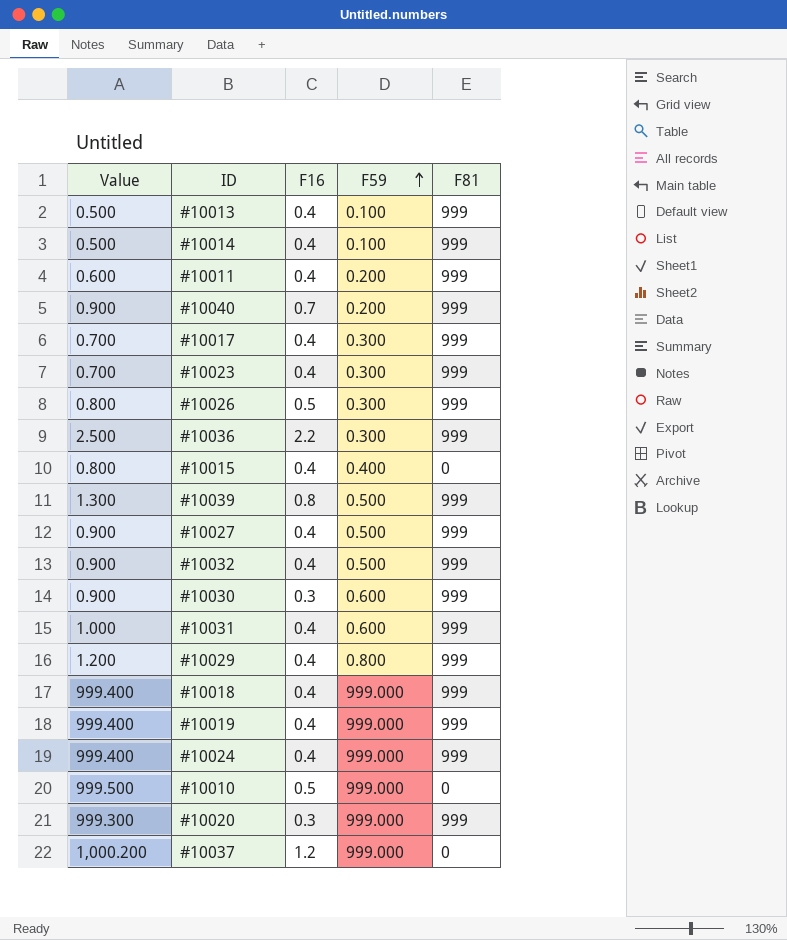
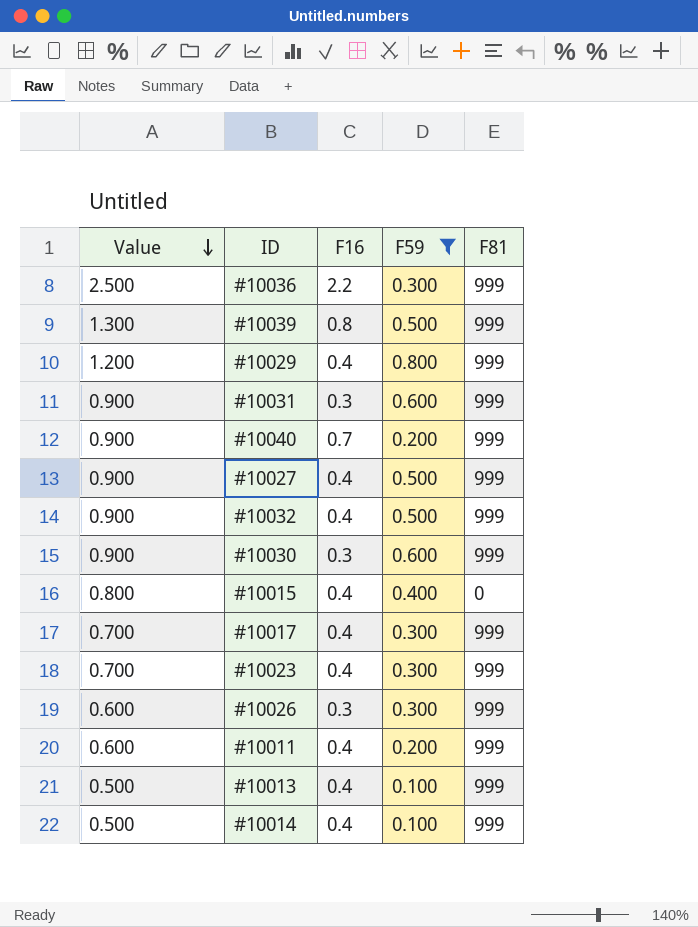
filter: none -> F59 != 999.000
row order: F59 ascending -> Value descending
#10031 | Value: 1.000 -> 0.900
#10031 | F16: 0.4 -> 0.3
#10026 | Value: 0.800 -> 0.600
#10026 | F16: 0.5 -> 0.3

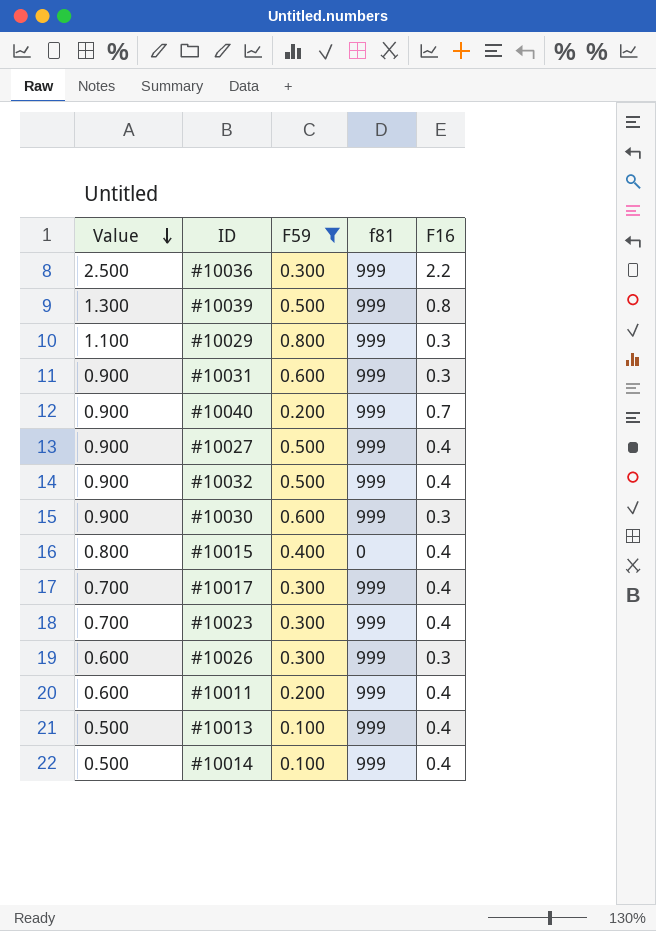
column name: F81 -> f81
column F16 | position: 3 -> 5
#10029 | Value: 1.200 -> 1.100
#10029 | F16: 0.4 -> 0.3

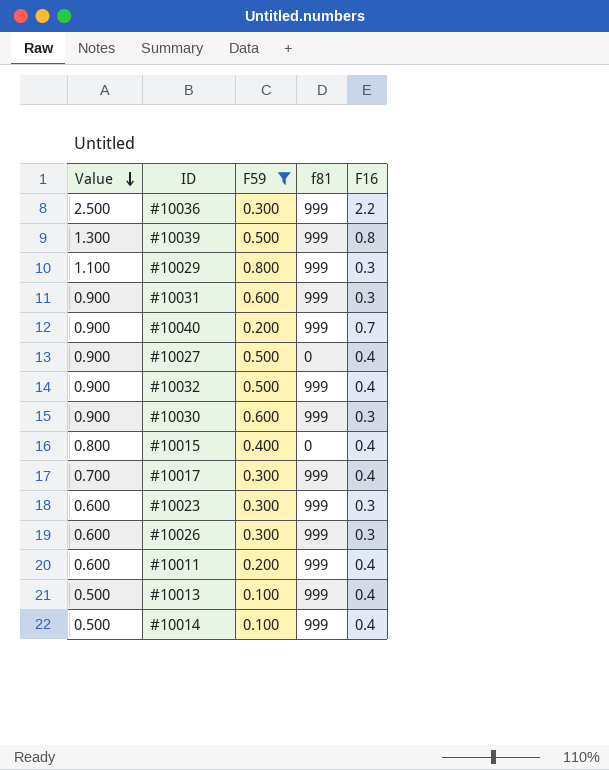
#10027 | f81: 999 -> 0
#10023 | Value: 0.700 -> 0.600
#10023 | F16: 0.4 -> 0.3

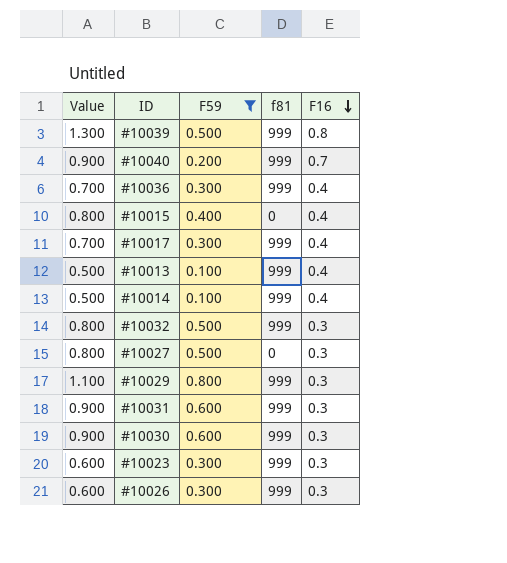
row order: Value descending -> F16 descending
row #10011: 0.600 | 0.200 | 999 | 0.4 -> none
#10036 | Value: 2.500 -> 0.700
#10036 | F16: 2.2 -> 0.4
#10032 | Value: 0.900 -> 0.800
#10032 | F16: 0.4 -> 0.3
#10027 | Value: 0.900 -> 0.800
#10027 | F16: 0.4 -> 0.3

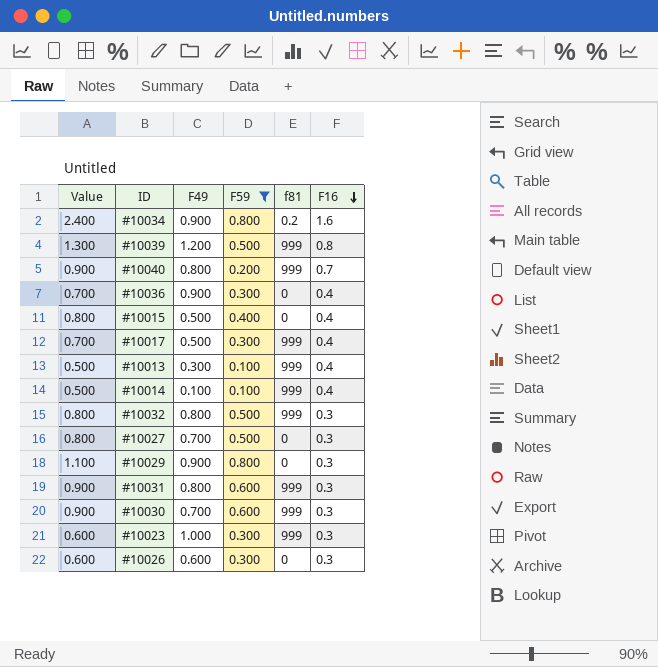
column F49 | position: none -> 3
row #10034: none -> 2.400 | 0.900 | 0.800 | 0.2 | 1.6
#10036 | f81: 999 -> 0
#10029 | f81: 999 -> 0
#10026 | f81: 999 -> 0

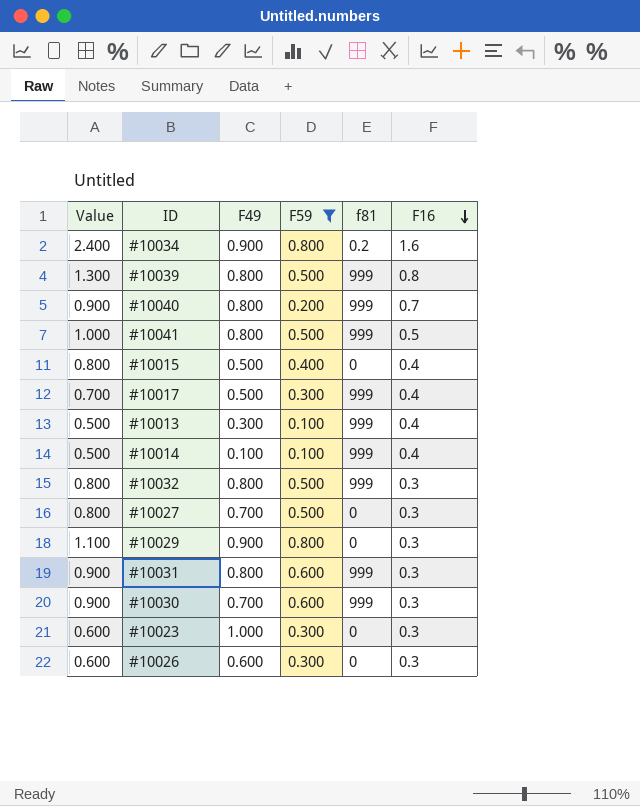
row #10036: 0.700 | 0.900 | 0.300 | 0 | 0.4 -> none
#10039 | F49: 1.200 -> 0.800
row #10041: none -> 1.000 | 0.800 | 0.500 | 999 | 0.5
#10023 | f81: 999 -> 0

